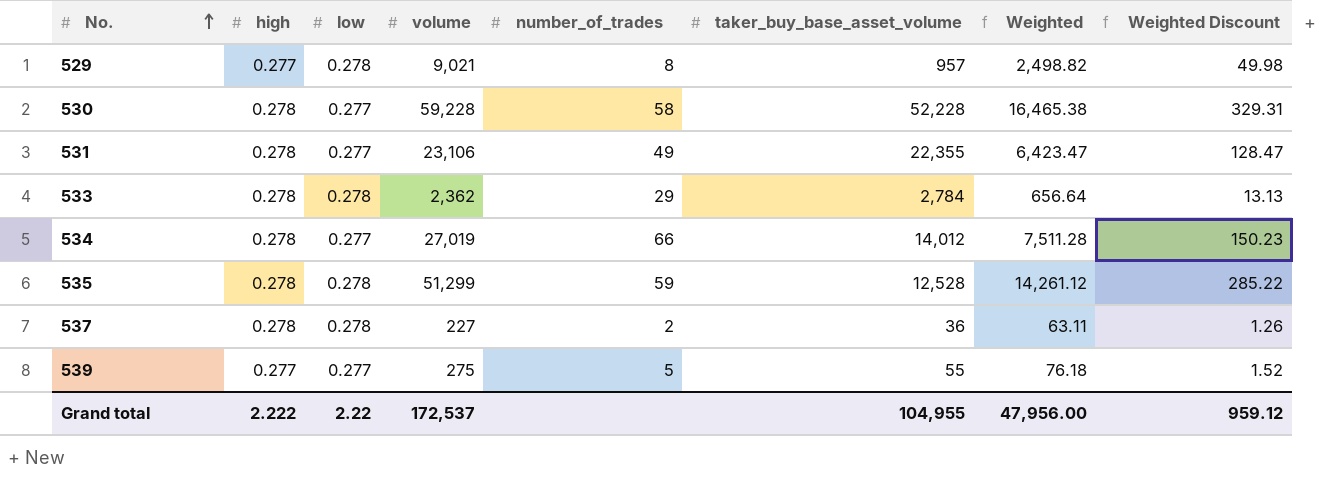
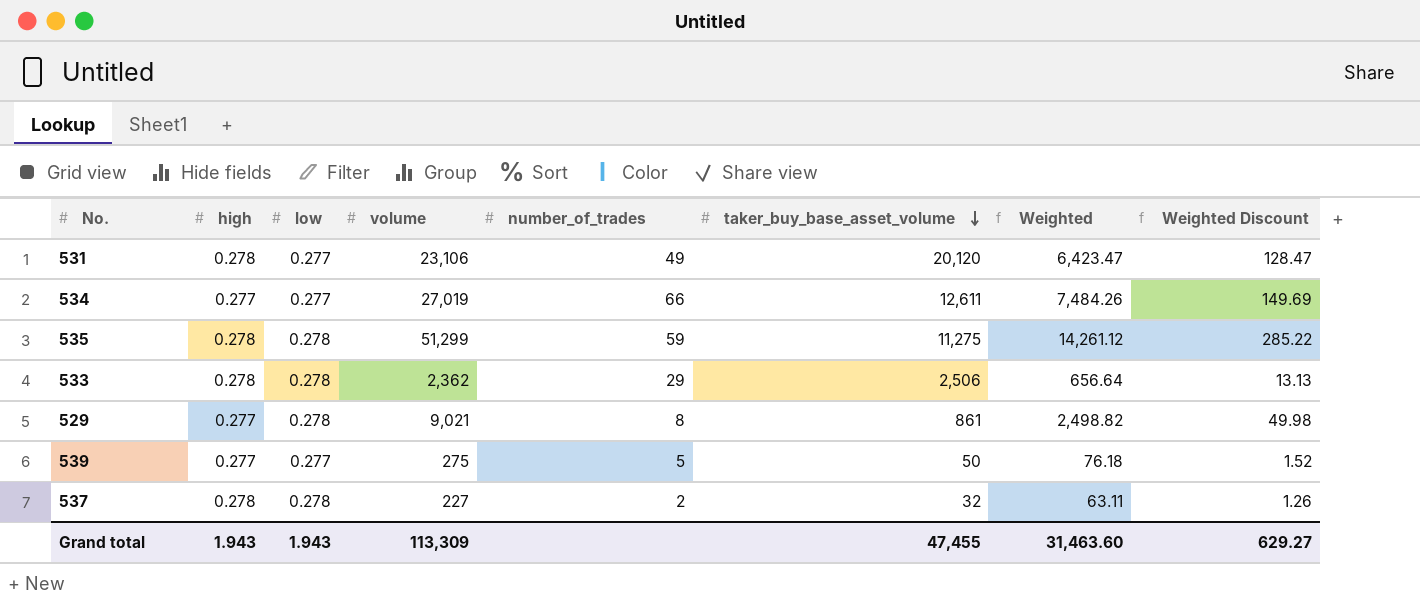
row order: No. ascending -> taker_buy_base_asset_volume descending
row 530: 0.278 | 0.277 | 59,228 | 58 | 52,228 | 16,465.38 | 329.31 -> none
531 | taker_buy_base_asset_volume: 22,355 -> 20,120
534 | high: 0.278 -> 0.277
534 | taker_buy_base_asset_volume: 14,012 -> 12,611
534 | Weighted: 7,511.28 -> 7,484.26
534 | Weighted Discount: 150.23 -> 149.69
535 | taker_buy_base_asset_volume: 12,528 -> 11,275
533 | taker_buy_base_asset_volume: 2,784 -> 2,506
529 | taker_buy_base_asset_volume: 957 -> 861
539 | taker_buy_base_asset_volume: 55 -> 50
537 | taker_buy_base_asset_volume: 36 -> 32
Grand total | high: 2.222 -> 1.943
Grand total | low: 2.22 -> 1.943
Grand total | volume: 172,537 -> 113,309
Grand total | taker_buy_base_asset_volume: 104,955 -> 47,455
Grand total | Weighted: 47,956.00 -> 31,463.60
Grand total | Weighted Discount: 959.12 -> 629.27

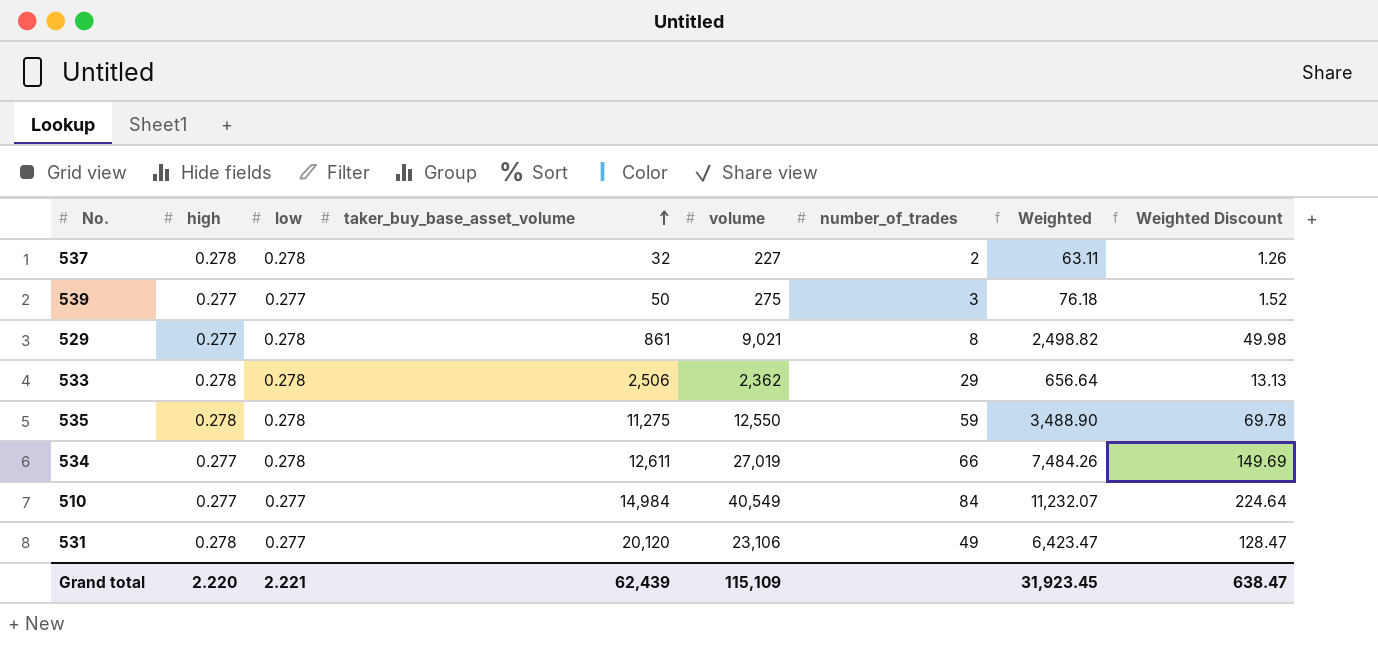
row order: taker_buy_base_asset_volume descending -> taker_buy_base_asset_volume ascending
column taker_buy_base_asset_volume | position: 6 -> 4
539 | number_of_trades: 5 -> 3
535 | volume: 51,299 -> 12,550
535 | Weighted: 14,261.12 -> 3,488.90
535 | Weighted Discount: 285.22 -> 69.78
534 | low: 0.277 -> 0.278
row 510: none -> 0.277 | 0.277 | 14,984 | 40,549 | 84 | 11,232.07 | 224.64
Grand total | high: 1.943 -> 2.220
Grand total | low: 1.943 -> 2.221
Grand total | taker_buy_base_asset_volume: 47,455 -> 62,439
Grand total | volume: 113,309 -> 115,109
Grand total | Weighted: 31,463.60 -> 31,923.45
Grand total | Weighted Discount: 629.27 -> 638.47

